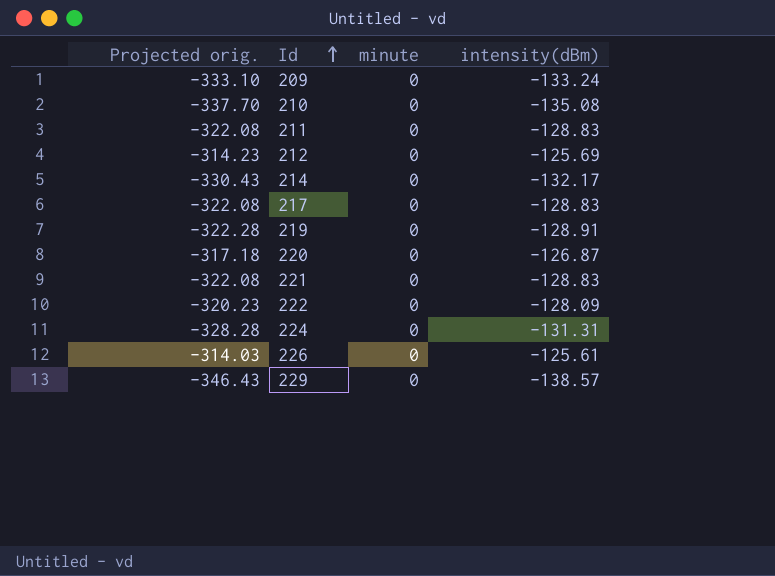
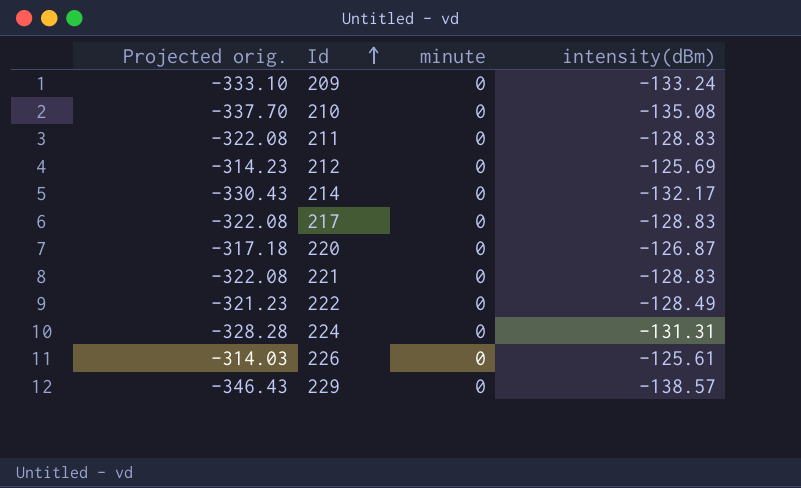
row 219: -322.28 | 0 | -128.91 -> none
222 | Projected orig.: -320.23 -> -321.23
222 | intensity(dBm): -128.09 -> -128.49

